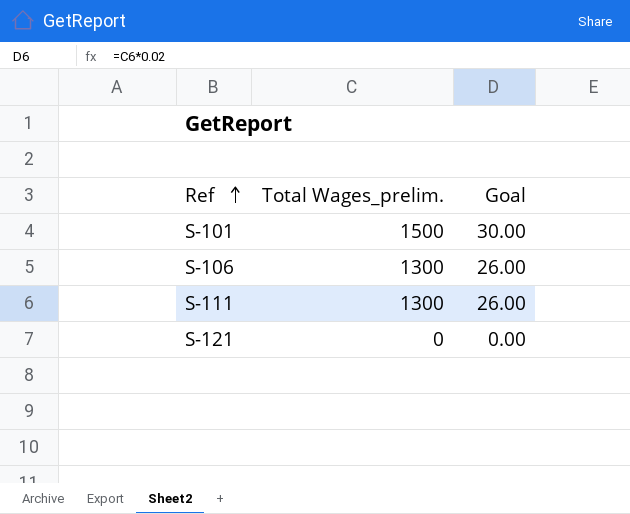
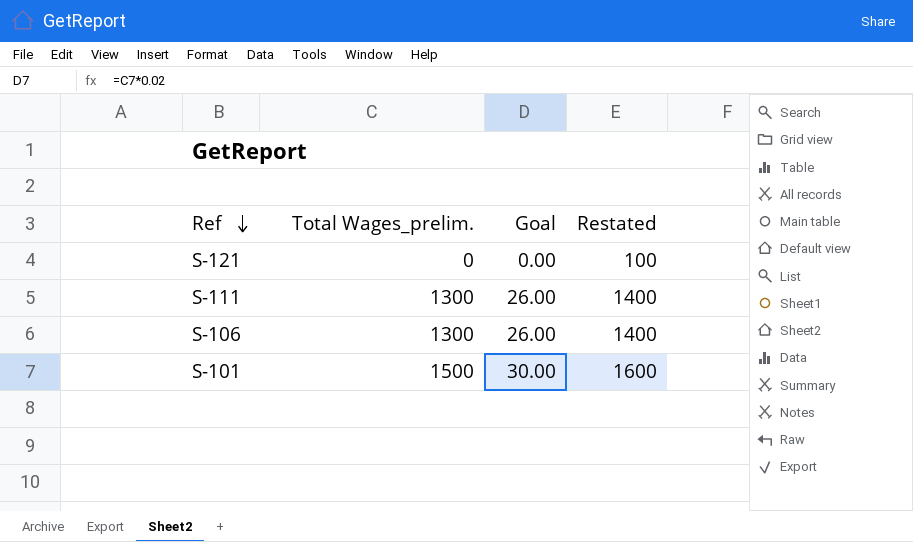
row order: Ref ascending -> Ref descending
column Restated | formula: none -> [Total Wages_prelim.] + 100

